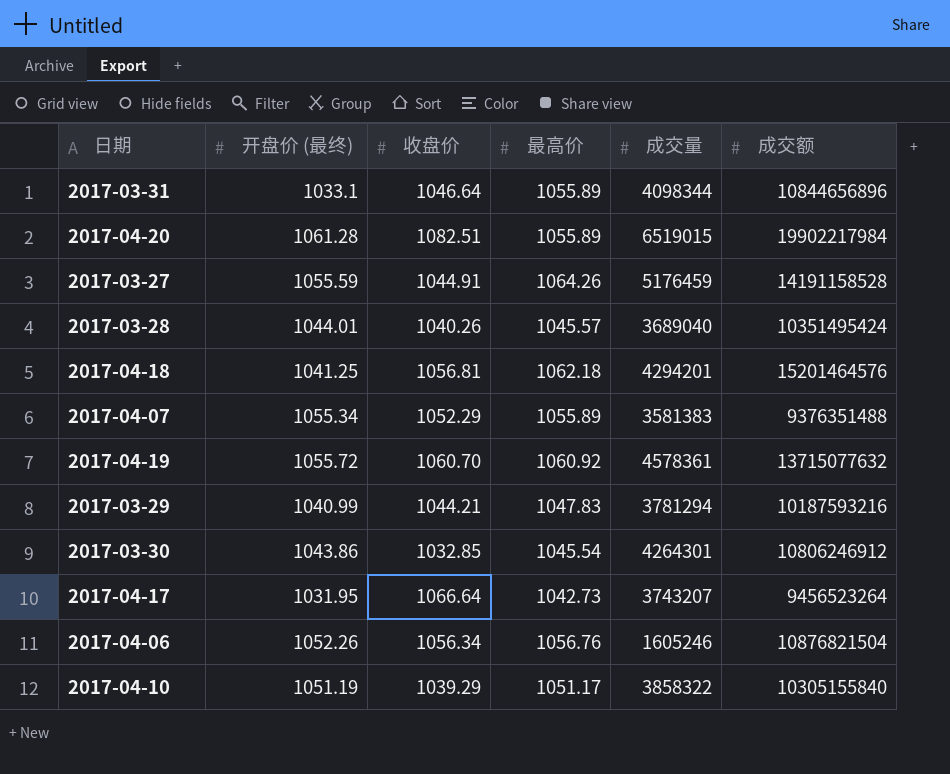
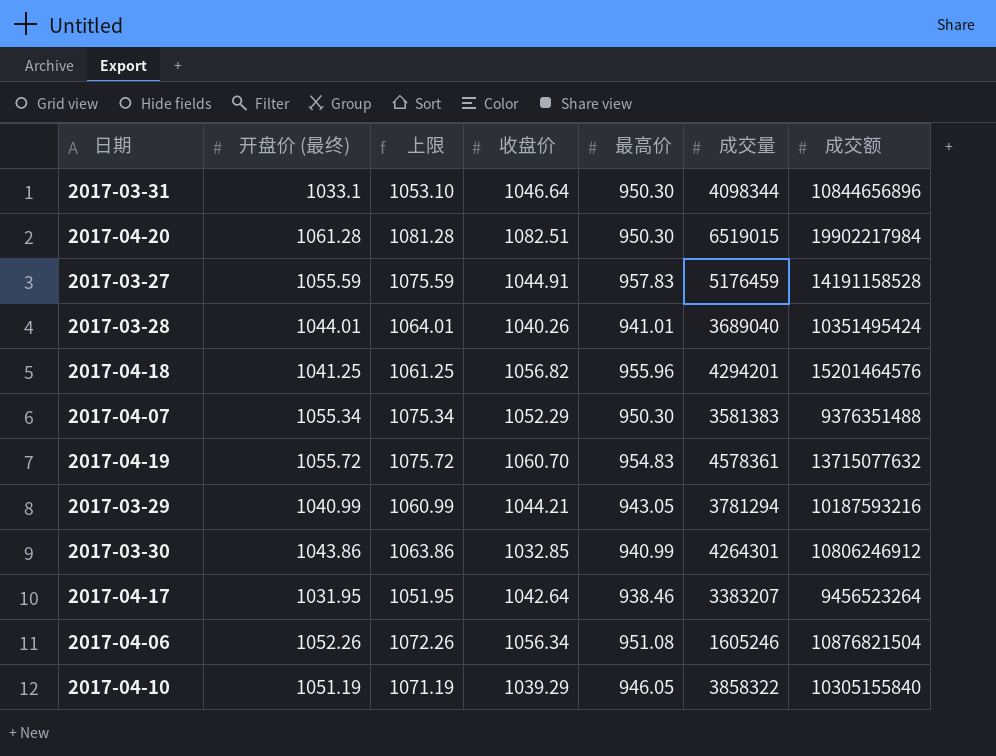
column 上限 | formula: none -> [开盘价 (最终)] + 20
2017-03-31 | 最高价: 1055.89 -> 950.30
2017-04-20 | 最高价: 1055.89 -> 950.30
2017-03-27 | 最高价: 1064.26 -> 957.83
2017-03-28 | 最高价: 1045.57 -> 941.01
2017-04-18 | 收盘价: 1056.81 -> 1056.82
2017-04-18 | 最高价: 1062.18 -> 955.96
2017-04-07 | 最高价: 1055.89 -> 950.30
2017-04-19 | 最高价: 1060.92 -> 954.83
2017-03-29 | 最高价: 1047.83 -> 943.05
2017-03-30 | 最高价: 1045.54 -> 940.99
2017-04-17 | 收盘价: 1066.64 -> 1042.64
2017-04-17 | 最高价: 1042.73 -> 938.46
2017-04-17 | 成交量: 3743207 -> 3383207
2017-04-06 | 最高价: 1056.76 -> 951.08
2017-04-10 | 最高价: 1051.17 -> 946.05

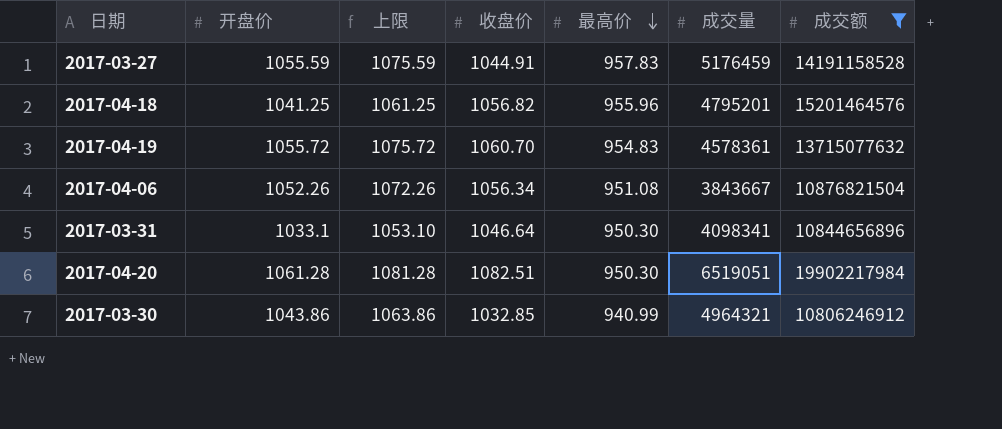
filter: none -> 成交额 >= 10806246912
row order: none -> 最高价 descending
column name: 开盘价 (最终) -> 开盘价
2017-04-18 | 成交量: 4294201 -> 4795201
2017-04-06 | 成交量: 1605246 -> 3843667
2017-03-31 | 成交量: 4098344 -> 4098341
2017-04-20 | 成交量: 6519015 -> 6519051
2017-03-30 | 成交量: 4264301 -> 4964321

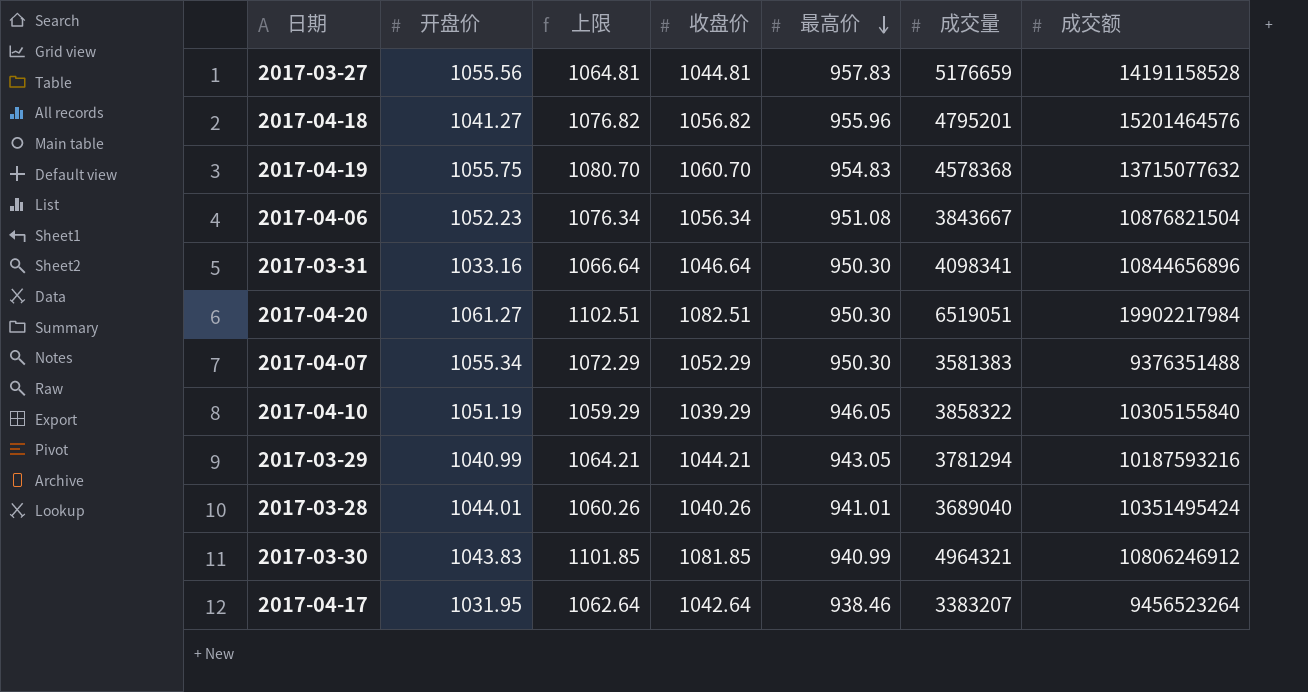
filter: 成交额 >= 10806246912 -> none
column 上限 | formula: [开盘价] + 20 -> [收盘价] + 20
2017-03-27 | 开盘价: 1055.59 -> 1055.56
2017-03-27 | 收盘价: 1044.91 -> 1044.81
2017-03-27 | 成交量: 5176459 -> 5176659
2017-04-18 | 开盘价: 1041.25 -> 1041.27
2017-04-19 | 开盘价: 1055.72 -> 1055.75
2017-04-19 | 成交量: 4578361 -> 4578368
2017-04-06 | 开盘价: 1052.26 -> 1052.23
2017-03-31 | 开盘价: 1033.1 -> 1033.16
2017-04-20 | 开盘价: 1061.28 -> 1061.27
2017-03-30 | 开盘价: 1043.86 -> 1043.83
2017-03-30 | 收盘价: 1032.85 -> 1081.85

